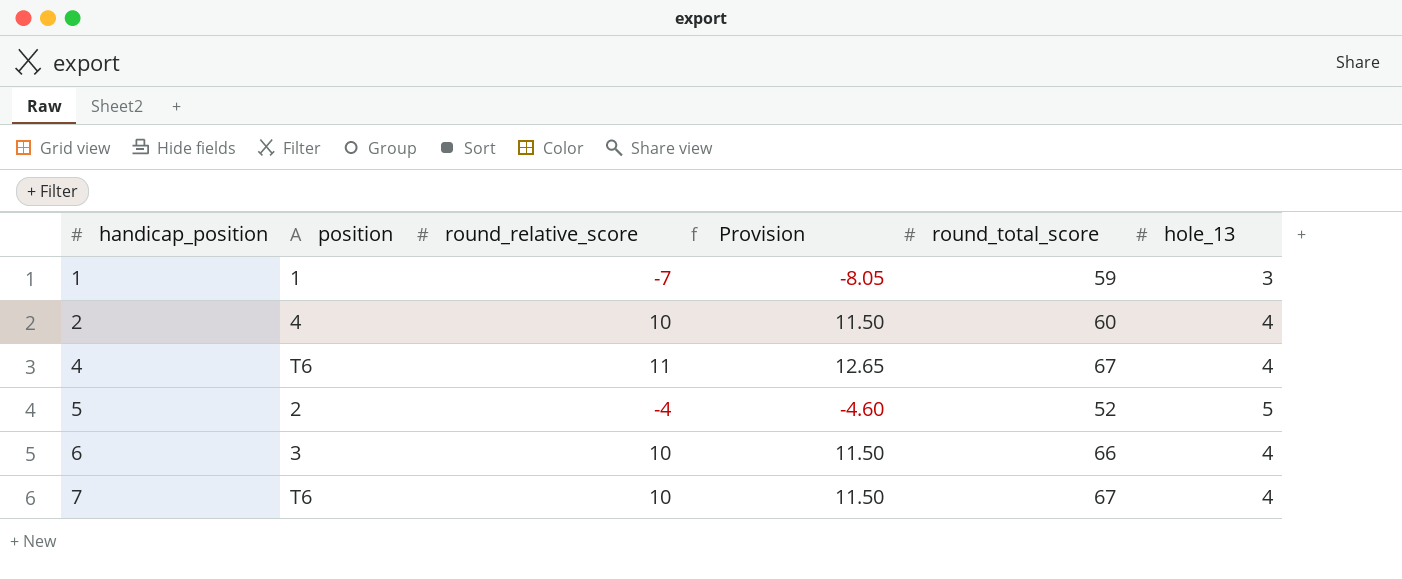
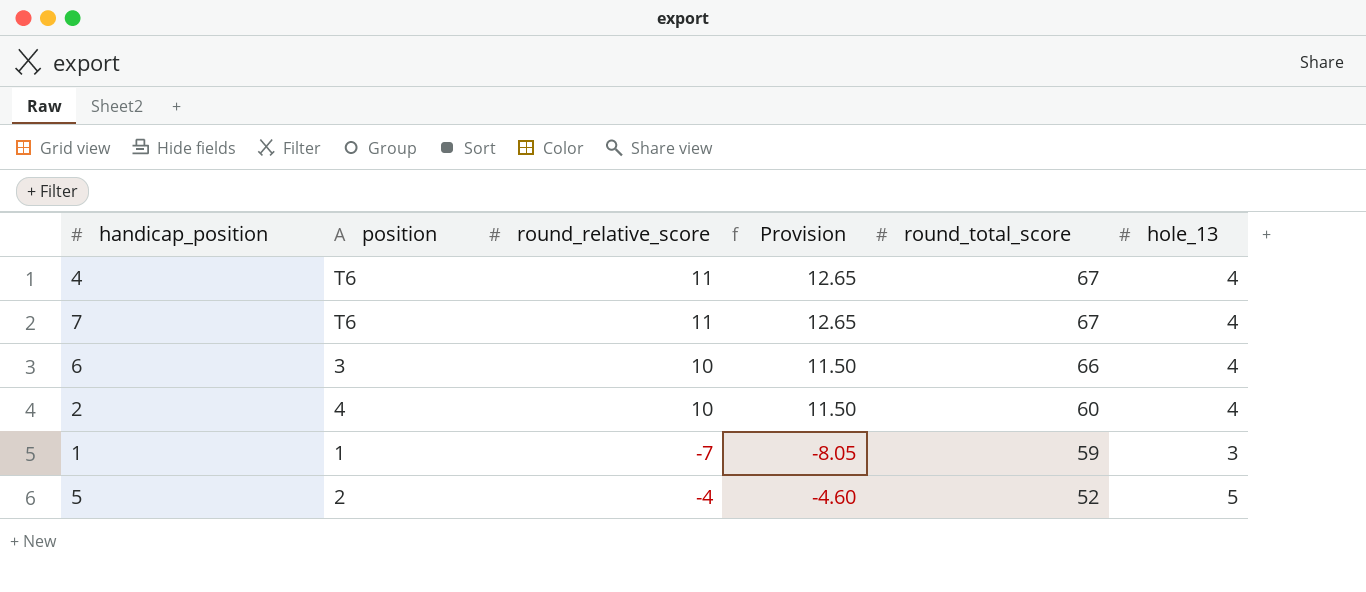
row order: handicap_position ascending -> round_total_score descending
7 | round_relative_score: 10 -> 11
7 | Provision: 11.50 -> 12.65

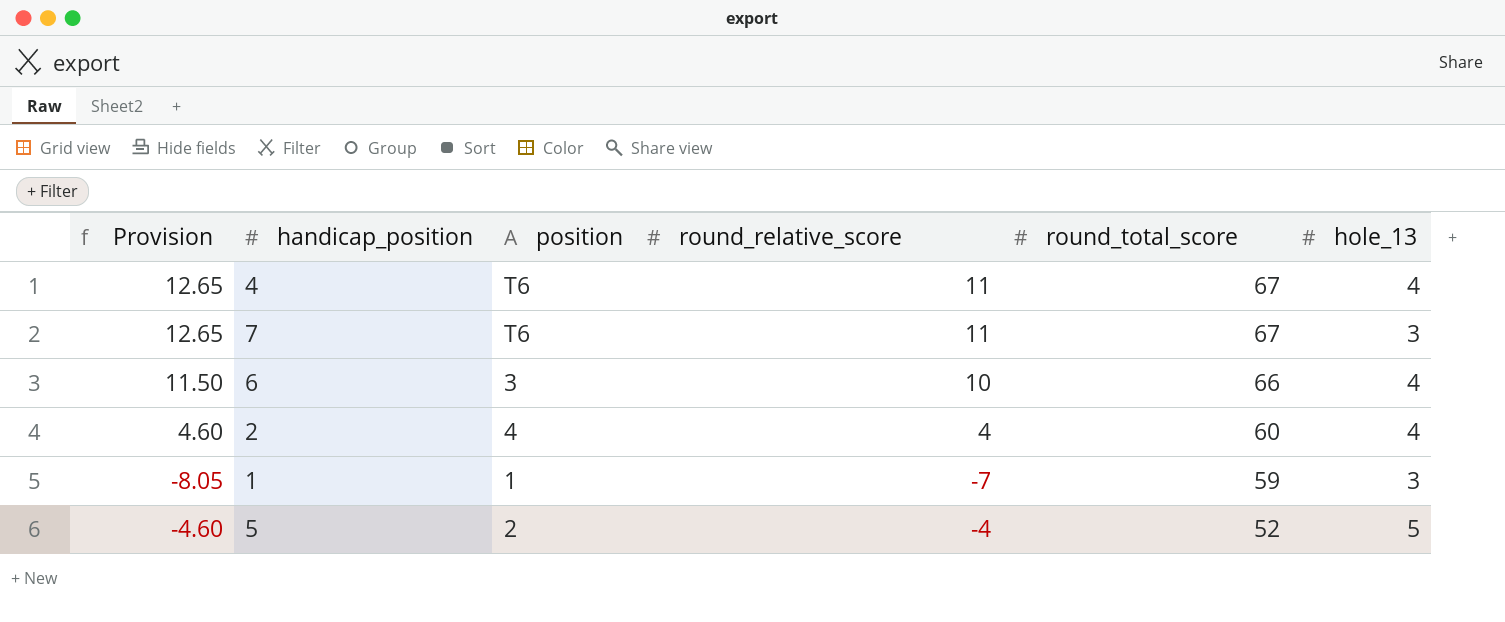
column Provision | position: 4 -> 1
7 | hole_13: 4 -> 3
2 | Provision: 11.50 -> 4.60
2 | round_relative_score: 10 -> 4

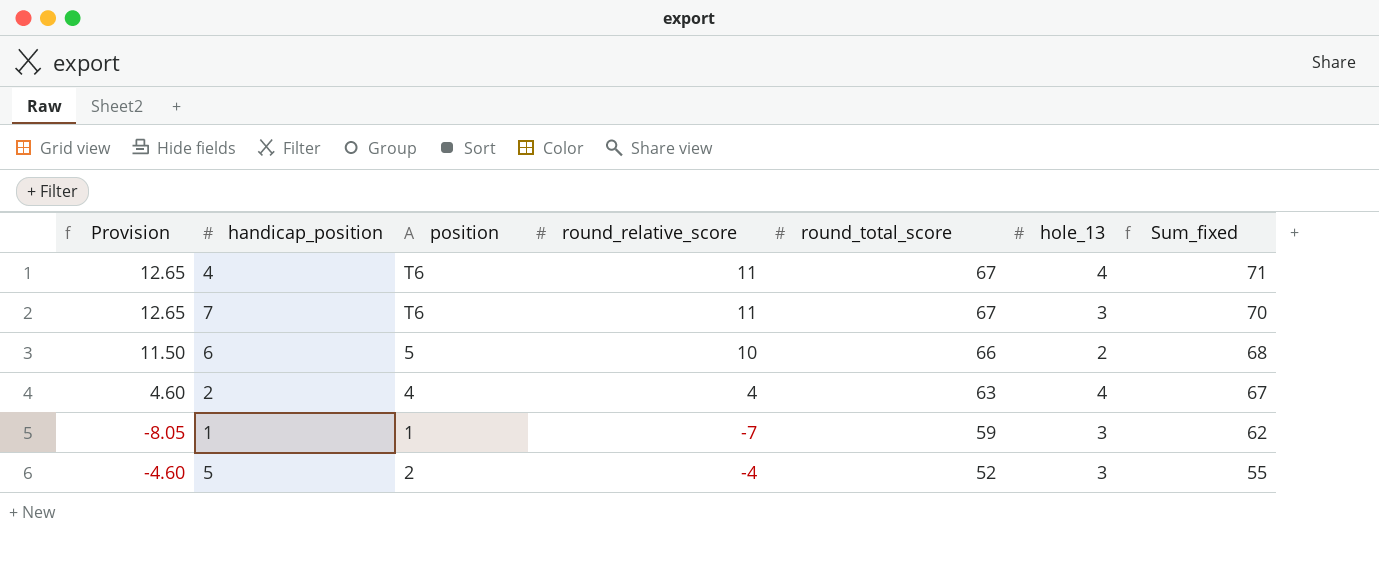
column Sum_fixed | formula: none -> [round_total_score] + [hole_13]
6 | position: 3 -> 5
6 | hole_13: 4 -> 2
2 | round_total_score: 60 -> 63
5 | hole_13: 5 -> 3

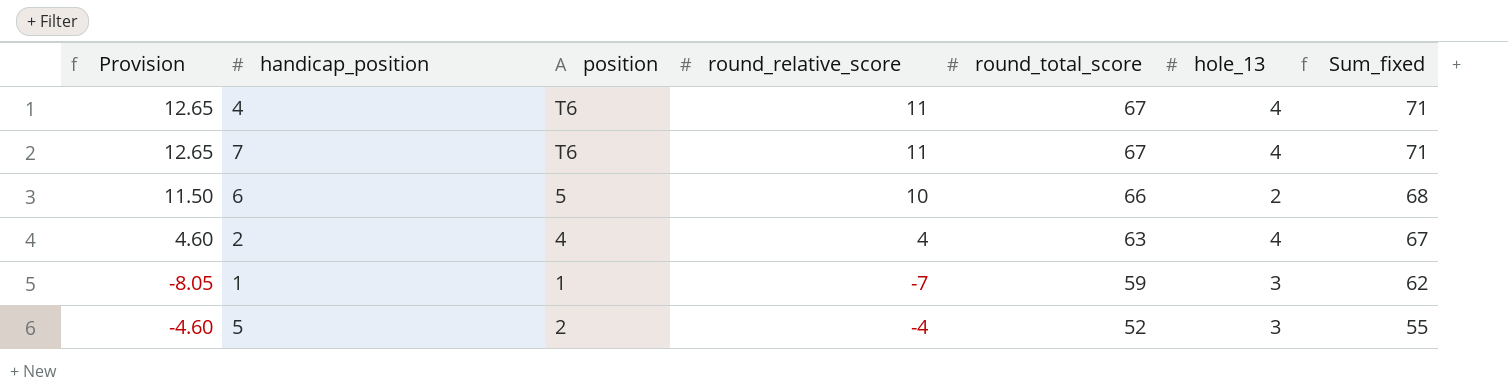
7 | hole_13: 3 -> 4
7 | Sum_fixed: 70 -> 71

